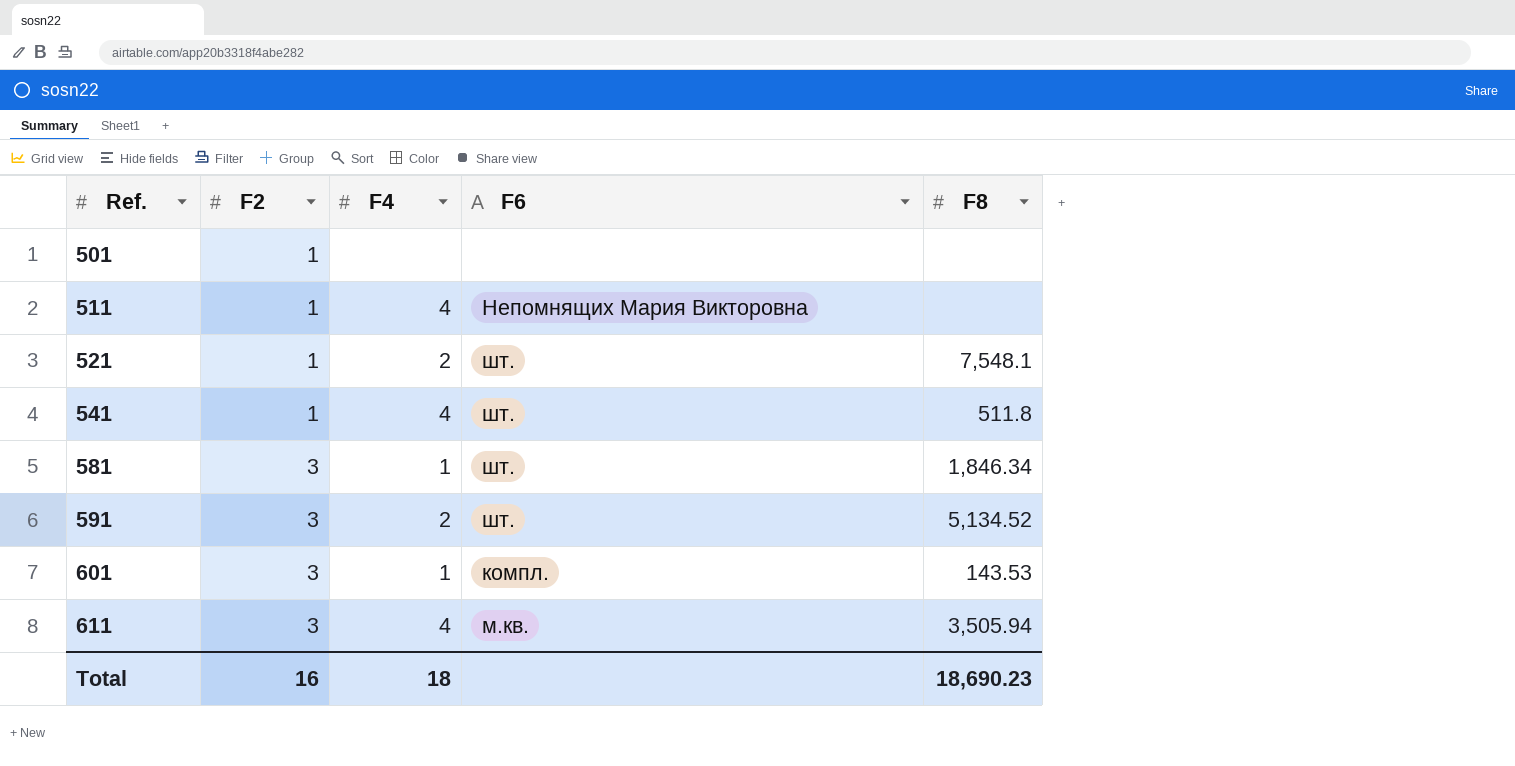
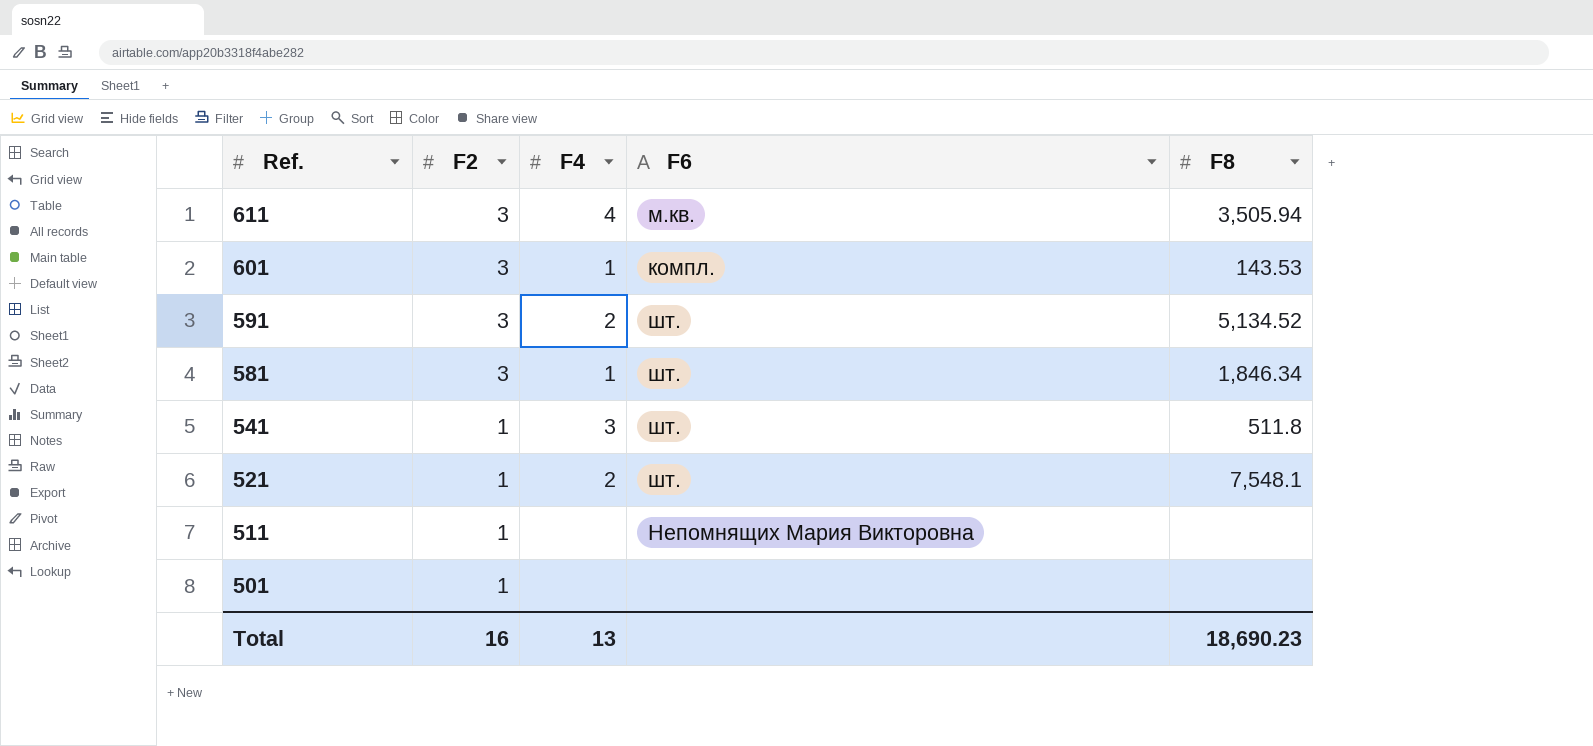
row order: Ref. ascending -> Ref. descending
541 | F4: 4 -> 3
511 | F4: 4 -> none
Total | F4: 18 -> 13

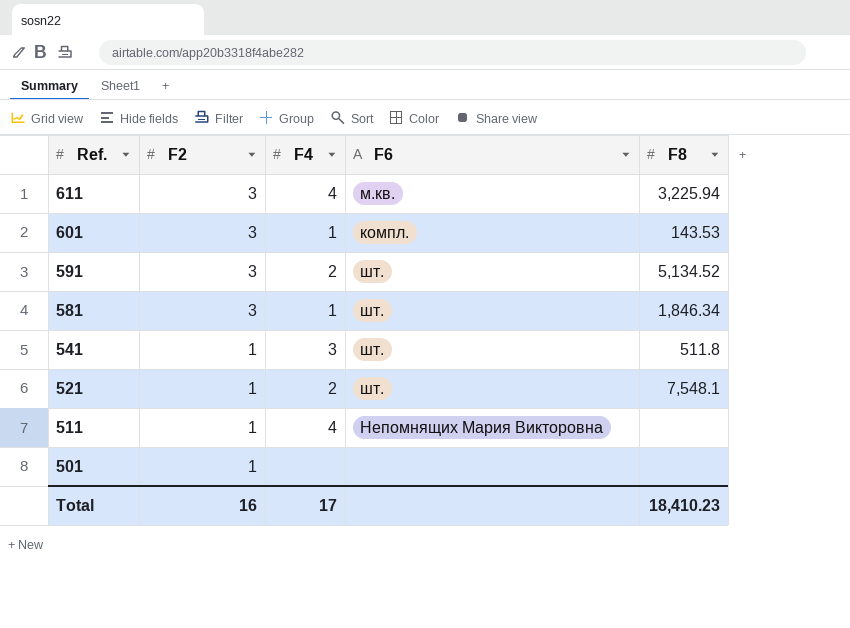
611 | F8: 3,505.94 -> 3,225.94
511 | F4: none -> 4
Total | F4: 13 -> 17
Total | F8: 18,690.23 -> 18,410.23

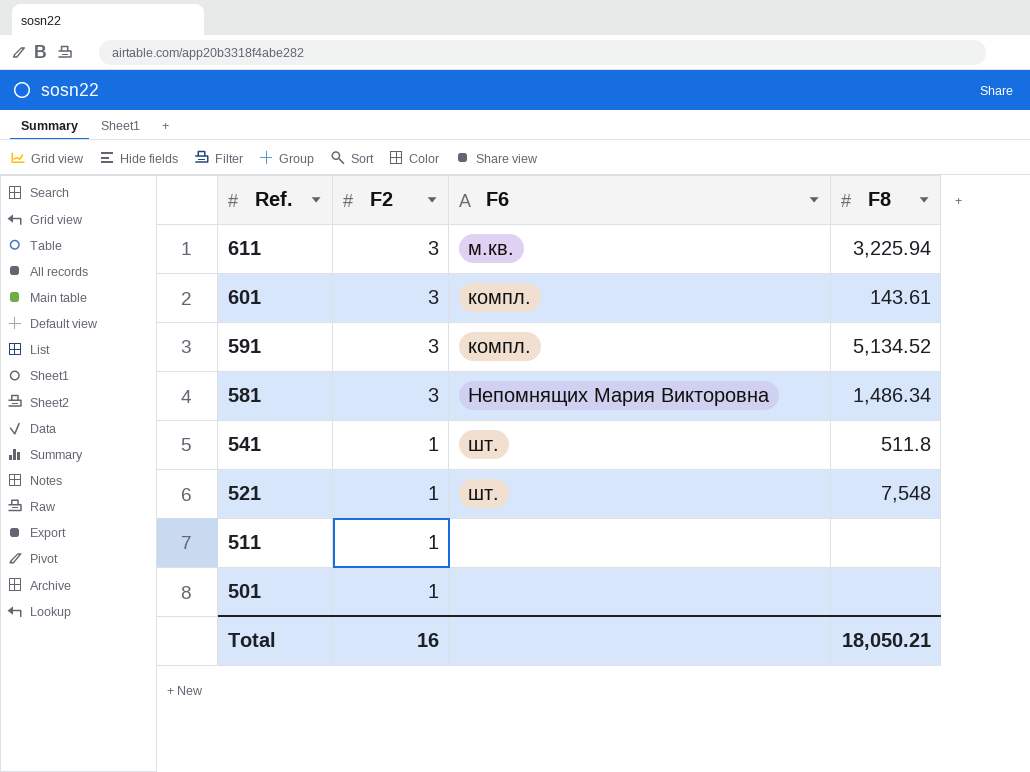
column F4 | position: 3 -> none
601 | F8: 143.53 -> 143.61
591 | F6: шт. -> компл.
581 | F6: шт. -> Непомнящих Мария Викторовна
581 | F8: 1,846.34 -> 1,486.34
521 | F8: 7,548.1 -> 7,548
511 | F6: Непомнящих Мария Викторовна -> none
Total | F8: 18,410.23 -> 18,050.21

